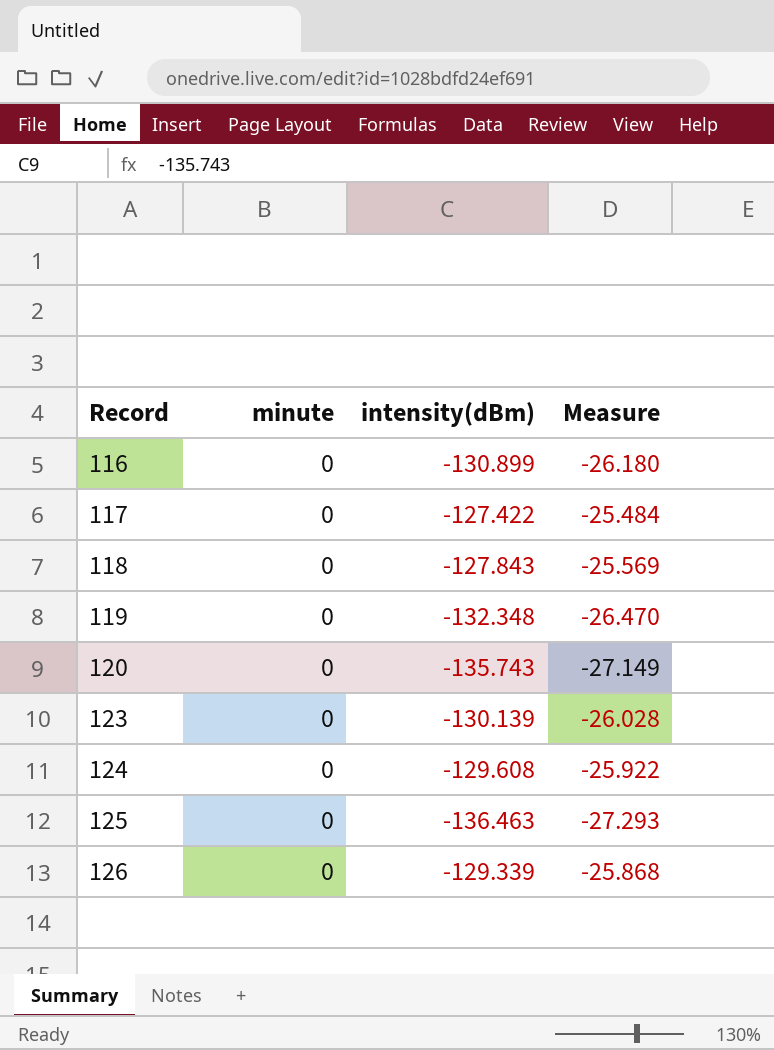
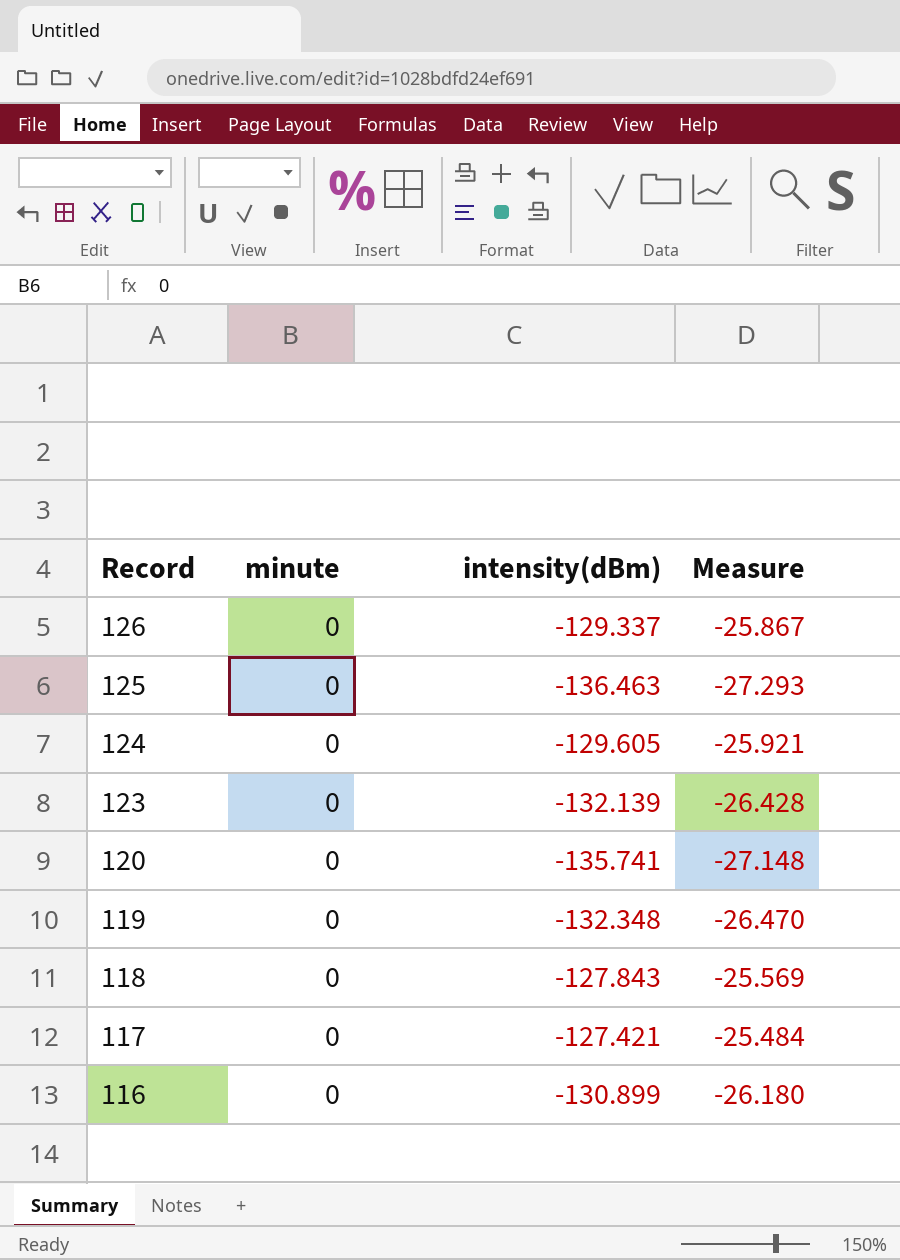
row order: Record ascending -> Record descending
126 | intensity(dBm): -129.339 -> -129.337
126 | Measure: -25.868 -> -25.867
124 | intensity(dBm): -129.608 -> -129.605
124 | Measure: -25.922 -> -25.921
123 | intensity(dBm): -130.139 -> -132.139
123 | Measure: -26.028 -> -26.428
120 | intensity(dBm): -135.743 -> -135.741
120 | Measure: -27.149 -> -27.148
117 | intensity(dBm): -127.422 -> -127.421

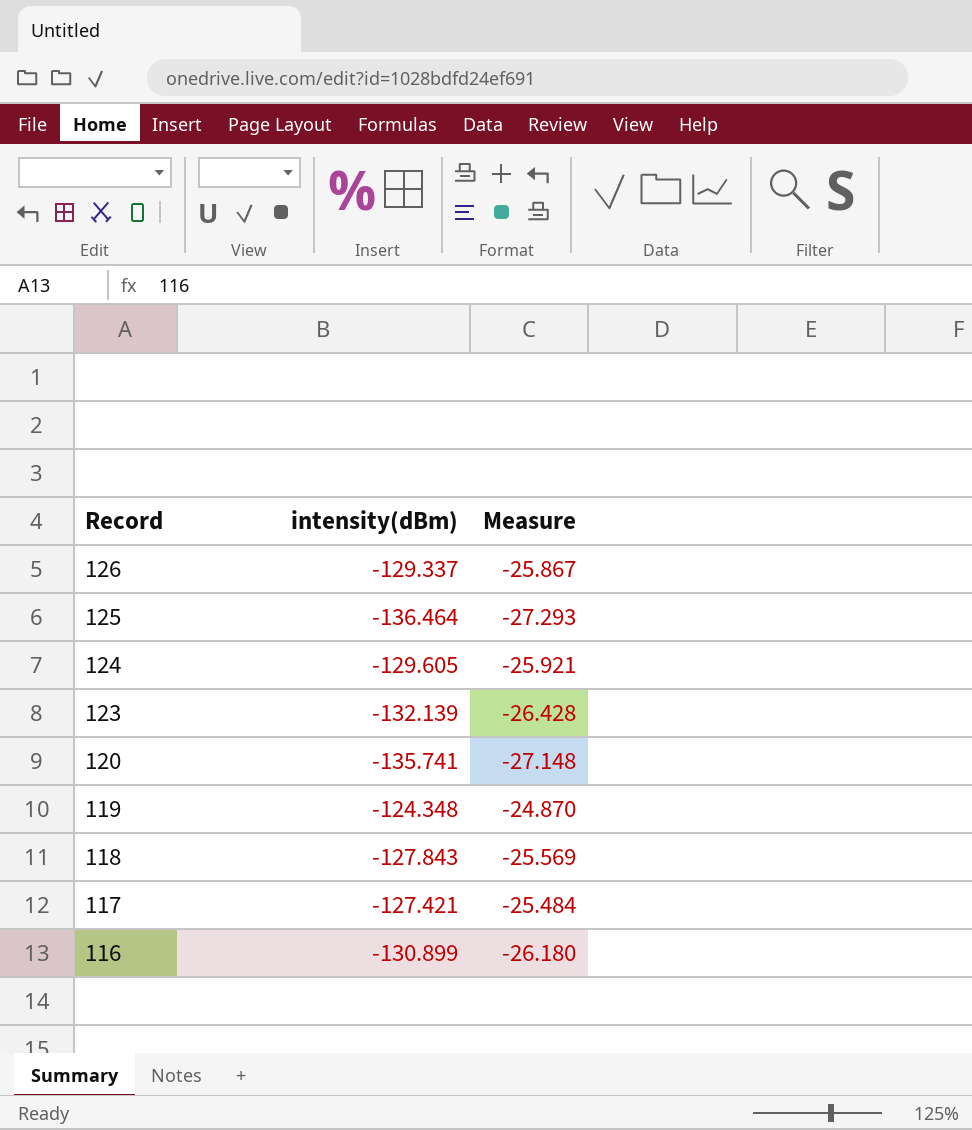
column minute | position: 2 -> none
125 | intensity(dBm): -136.463 -> -136.464
119 | intensity(dBm): -132.348 -> -124.348
119 | Measure: -26.470 -> -24.870

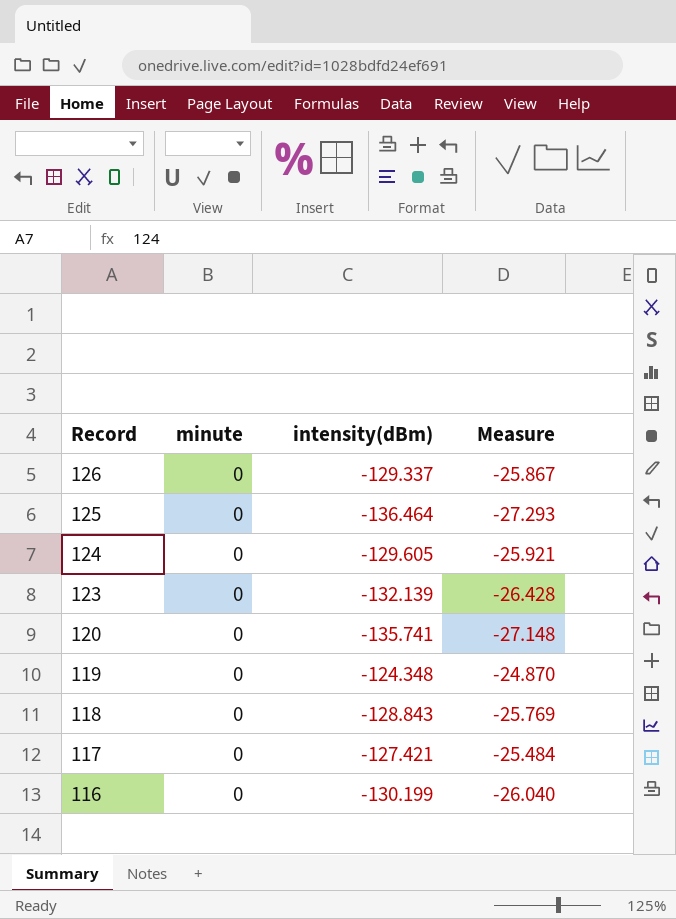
column minute | position: none -> 2
118 | intensity(dBm): -127.843 -> -128.843
118 | Measure: -25.569 -> -25.769
116 | intensity(dBm): -130.899 -> -130.199
116 | Measure: -26.180 -> -26.040

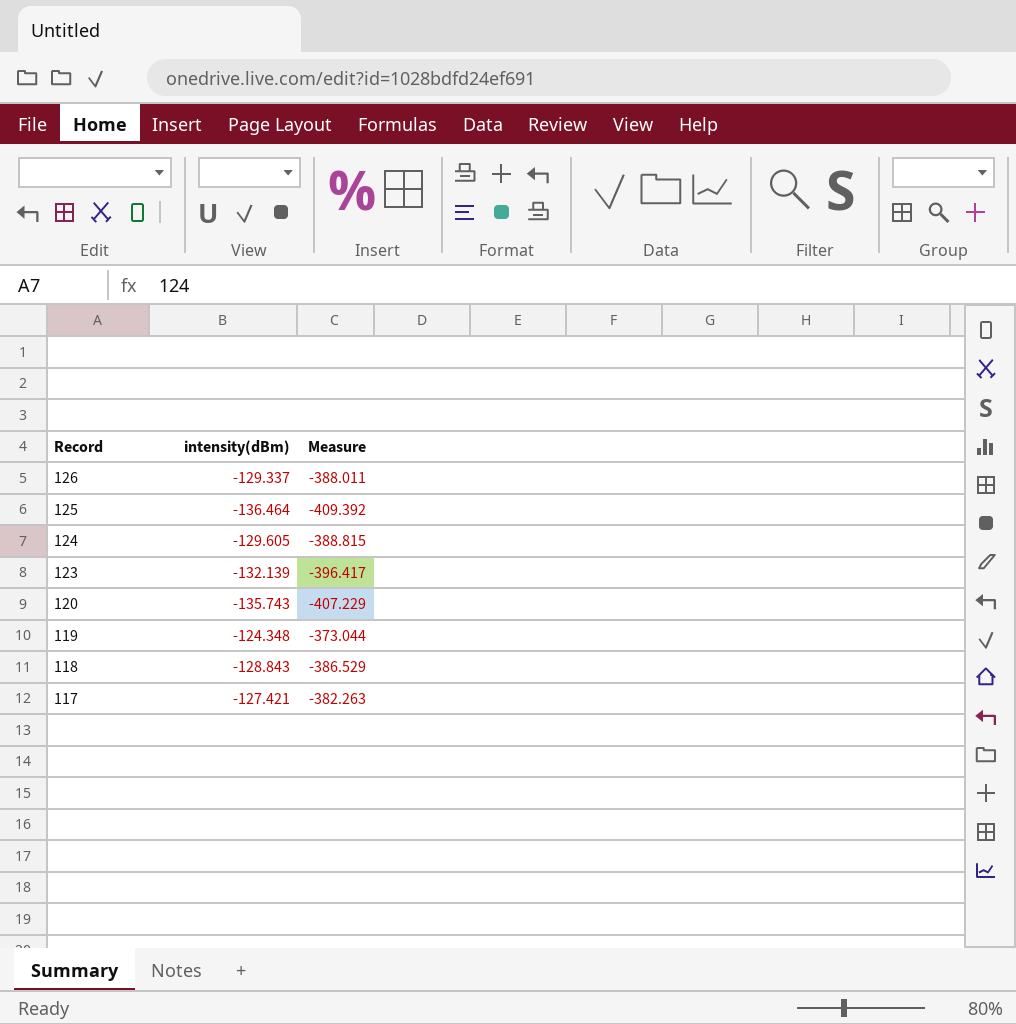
column minute | position: 2 -> none
column Measure | formula: [intensity(dBm)] * 0.2 -> [intensity(dBm)] * 3
row 116: 0 | -130.199 | -26.040 -> none
120 | intensity(dBm): -135.741 -> -135.743

